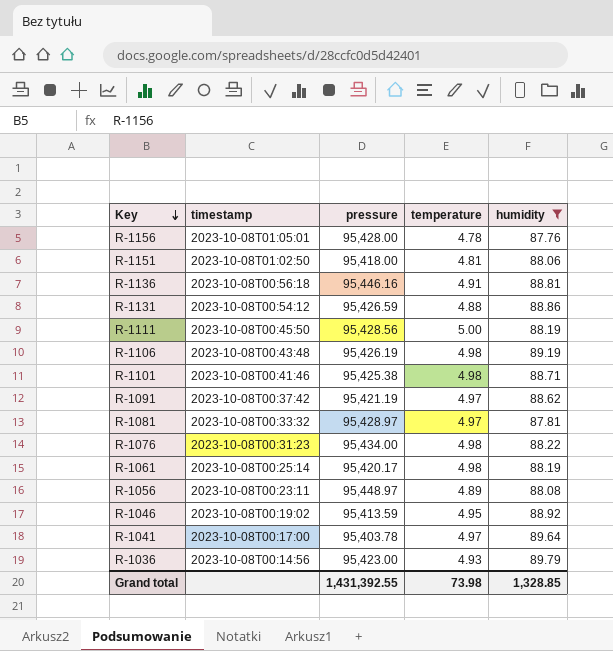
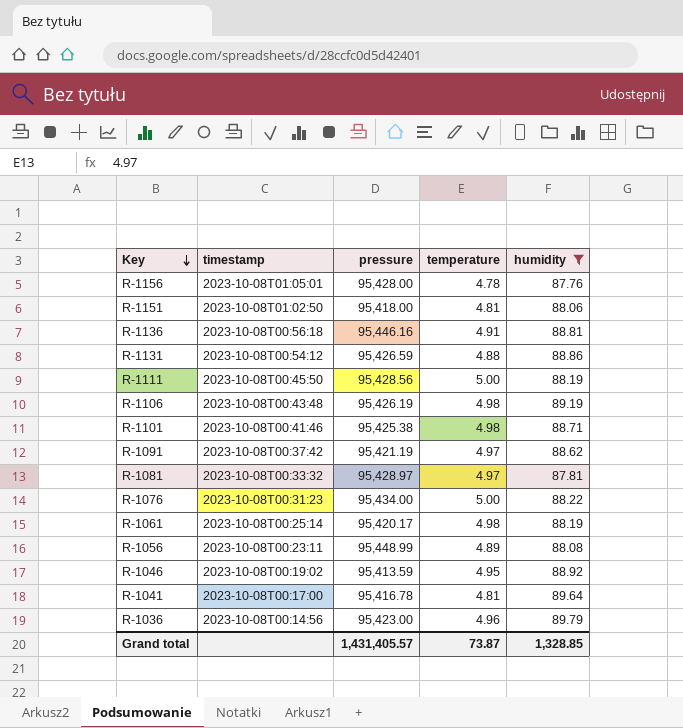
R-1076 | temperature: 4.98 -> 5.00
R-1056 | pressure: 95,448.97 -> 95,448.99
R-1041 | pressure: 95,403.78 -> 95,416.78
R-1041 | temperature: 4.97 -> 4.81
R-1036 | temperature: 4.93 -> 4.96
Grand total | pressure: 1,431,392.55 -> 1,431,405.57
Grand total | temperature: 73.98 -> 73.87

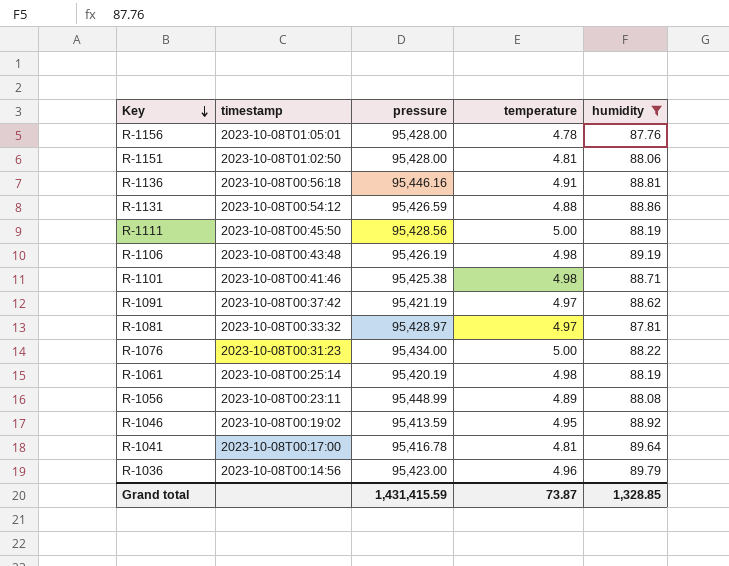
R-1151 | pressure: 95,418.00 -> 95,428.00
R-1061 | pressure: 95,420.17 -> 95,420.19
Grand total | pressure: 1,431,405.57 -> 1,431,415.59

